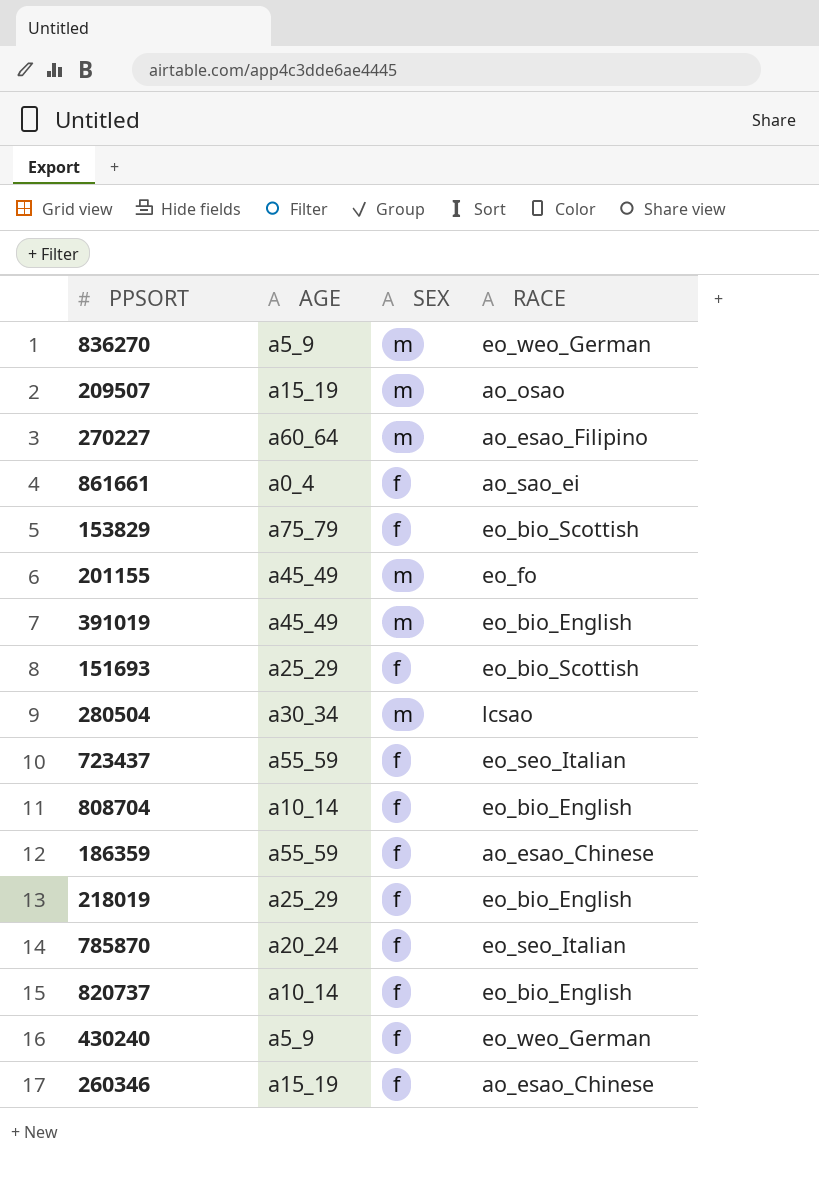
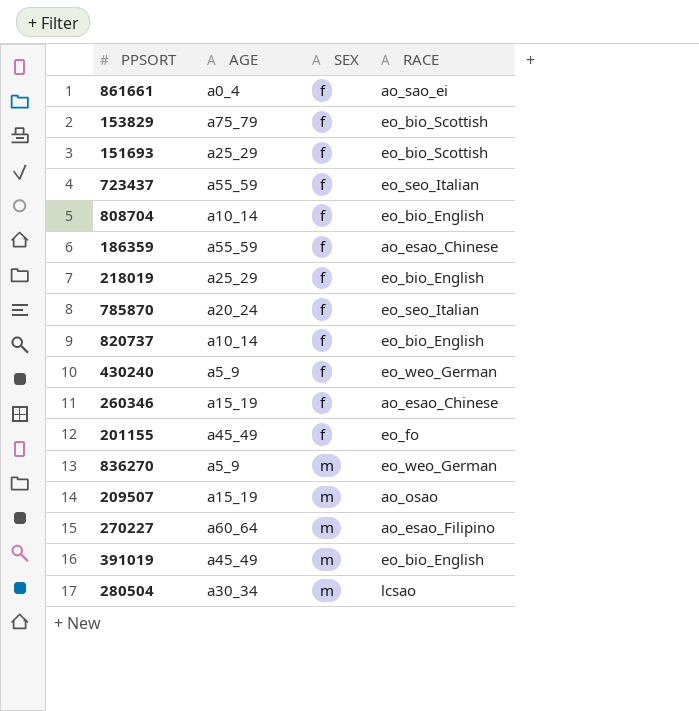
row order: none -> SEX ascending
201155 | SEX: m -> f

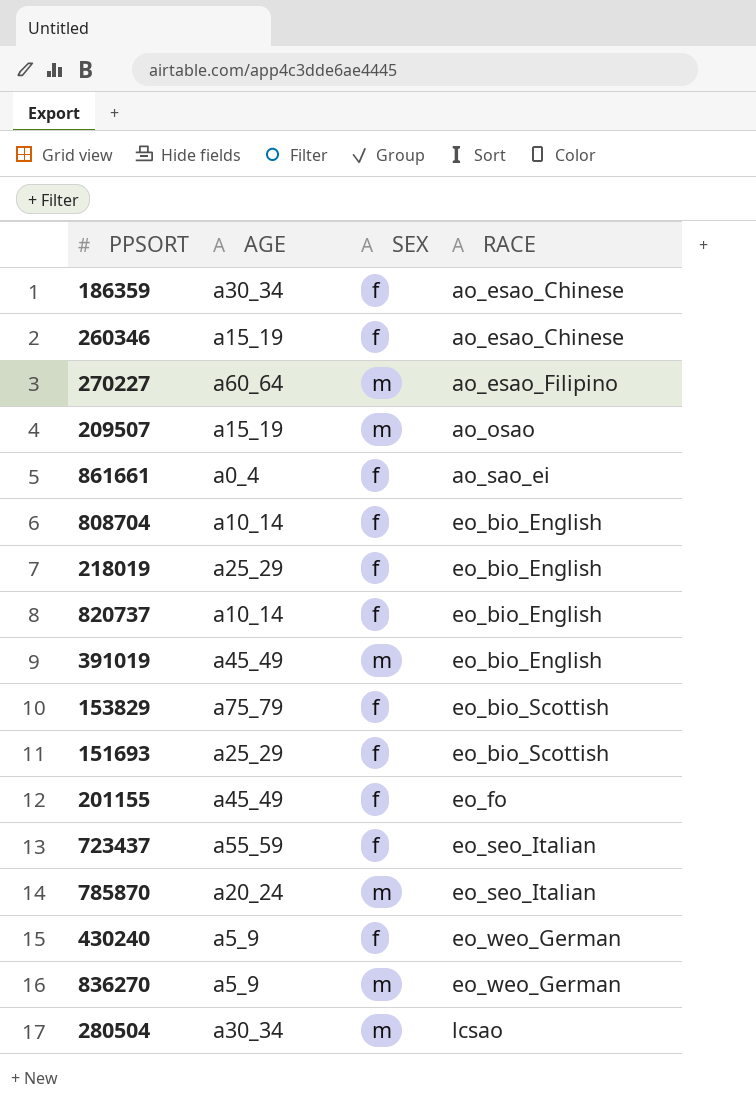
row order: SEX ascending -> RACE ascending
186359 | AGE: a55_59 -> a30_34
785870 | SEX: f -> m

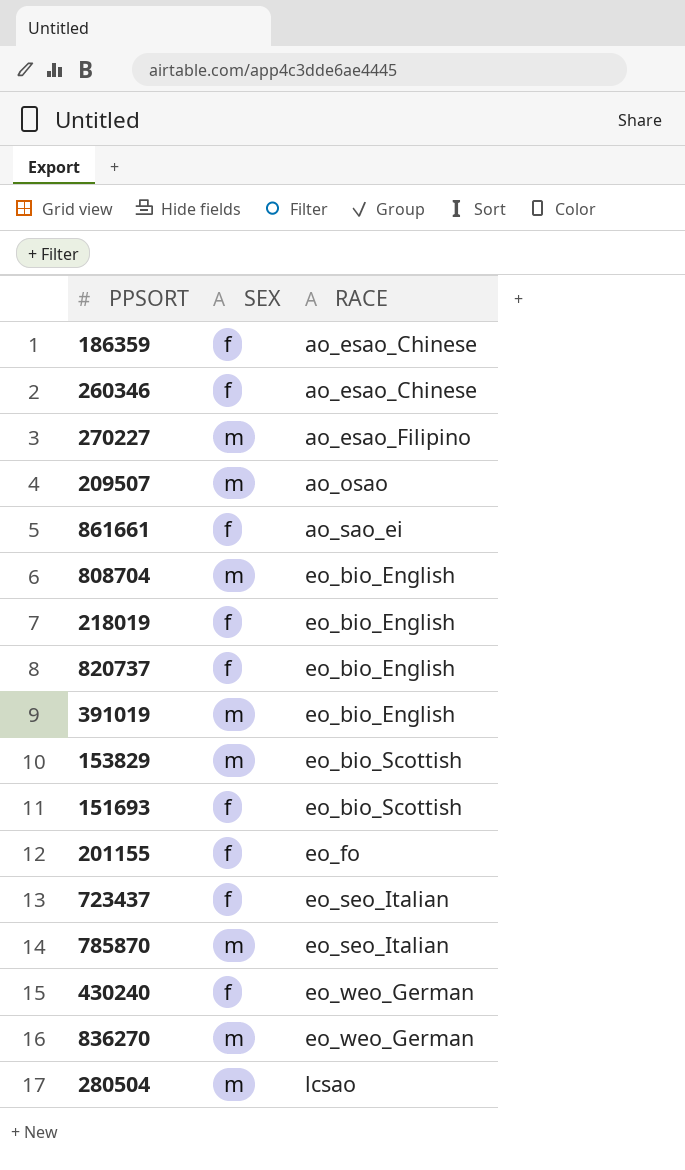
column AGE | position: 2 -> none
808704 | SEX: f -> m
153829 | SEX: f -> m

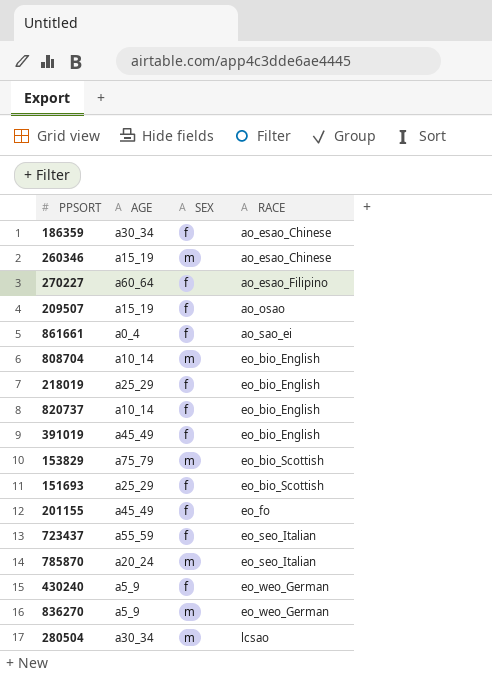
column AGE | position: none -> 2
260346 | SEX: f -> m
270227 | SEX: m -> f
209507 | SEX: m -> f
391019 | SEX: m -> f

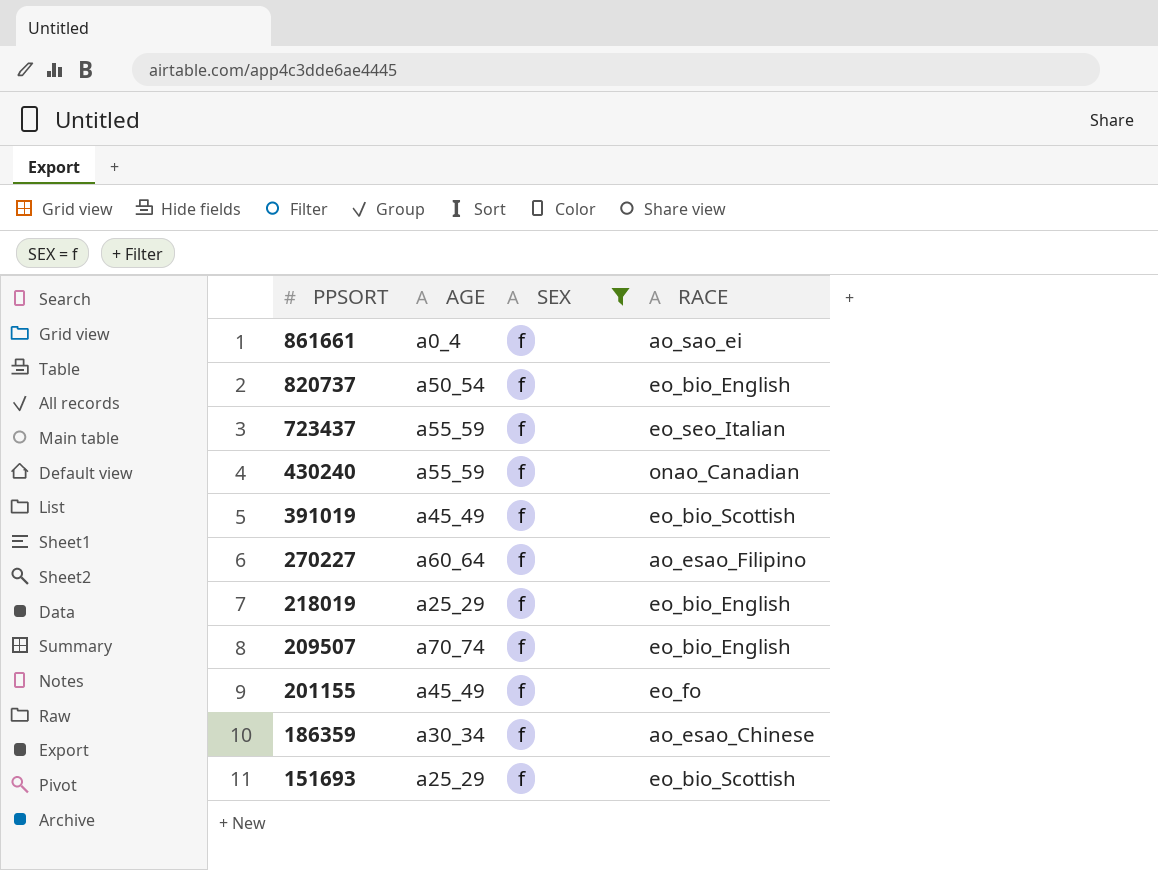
filter: none -> SEX = f
row order: RACE ascending -> PPSORT descending
820737 | AGE: a10_14 -> a50_54
430240 | AGE: a5_9 -> a55_59
430240 | RACE: eo_weo_German -> onao_Canadian
391019 | RACE: eo_bio_English -> eo_bio_Scottish
209507 | AGE: a15_19 -> a70_74
209507 | RACE: ao_osao -> eo_bio_English

